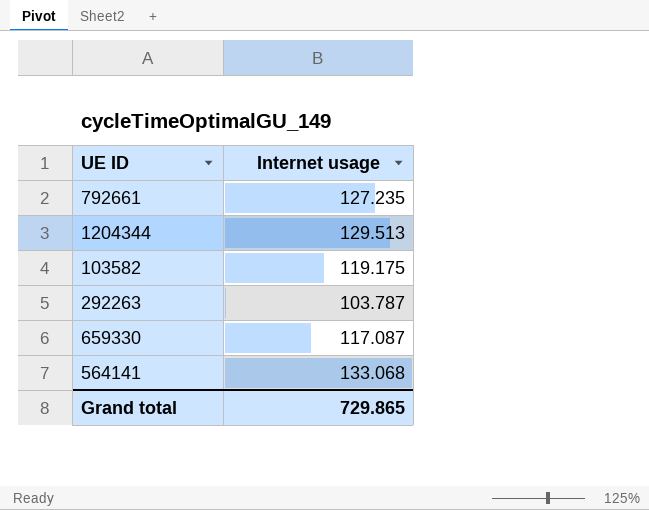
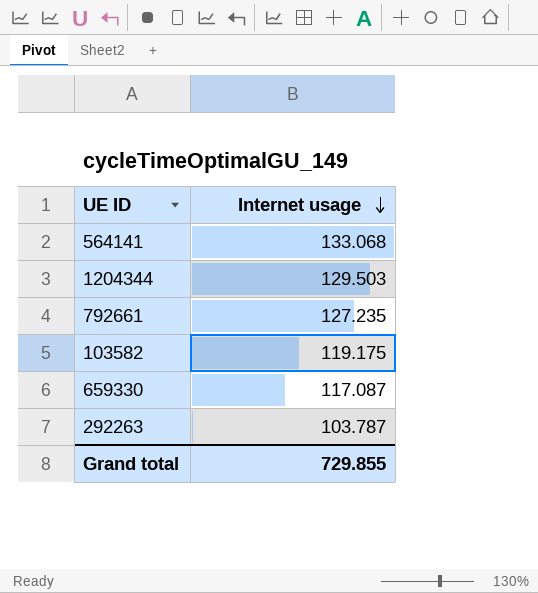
row order: none -> Internet usage descending
1204344 | Internet usage: 129.513 -> 129.503
Grand total | Internet usage: 729.865 -> 729.855

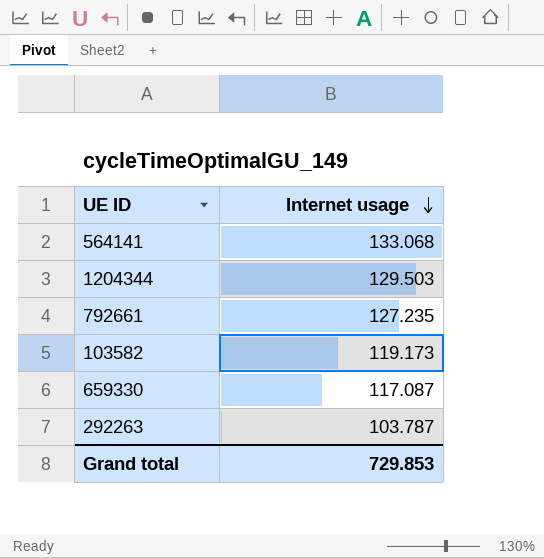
103582 | Internet usage: 119.175 -> 119.173
Grand total | Internet usage: 729.855 -> 729.853

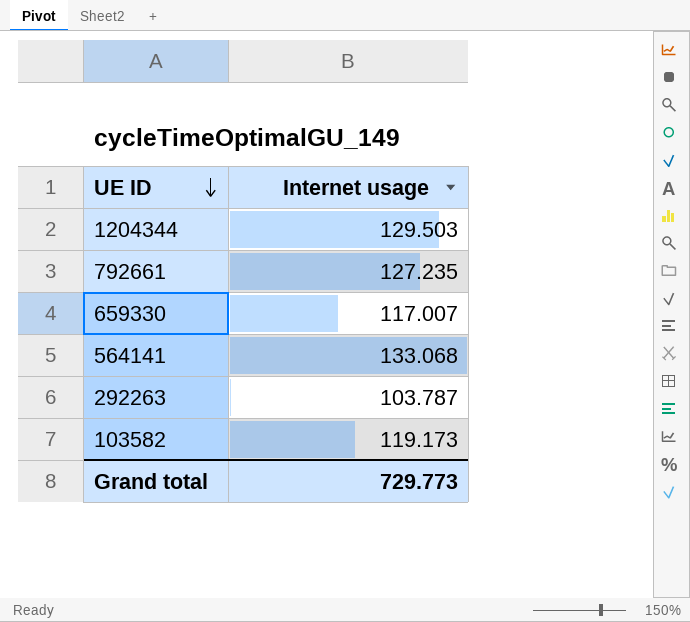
row order: Internet usage descending -> UE ID descending
659330 | Internet usage: 117.087 -> 117.007
Grand total | Internet usage: 729.853 -> 729.773

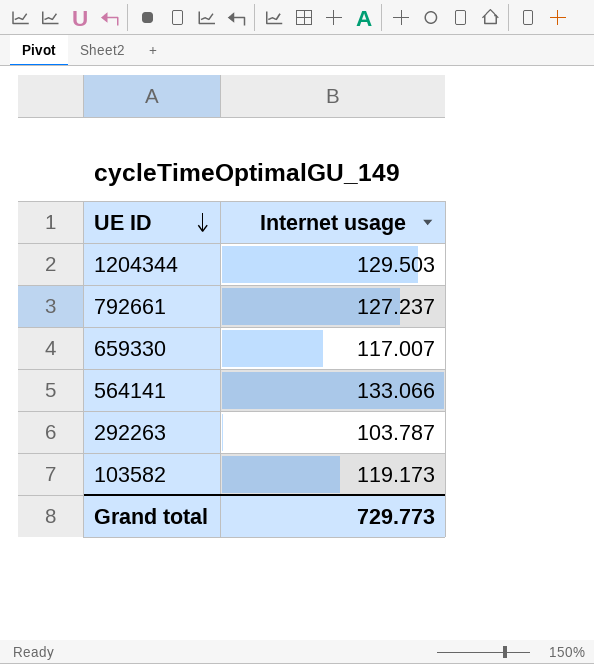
792661 | Internet usage: 127.235 -> 127.237
564141 | Internet usage: 133.068 -> 133.066

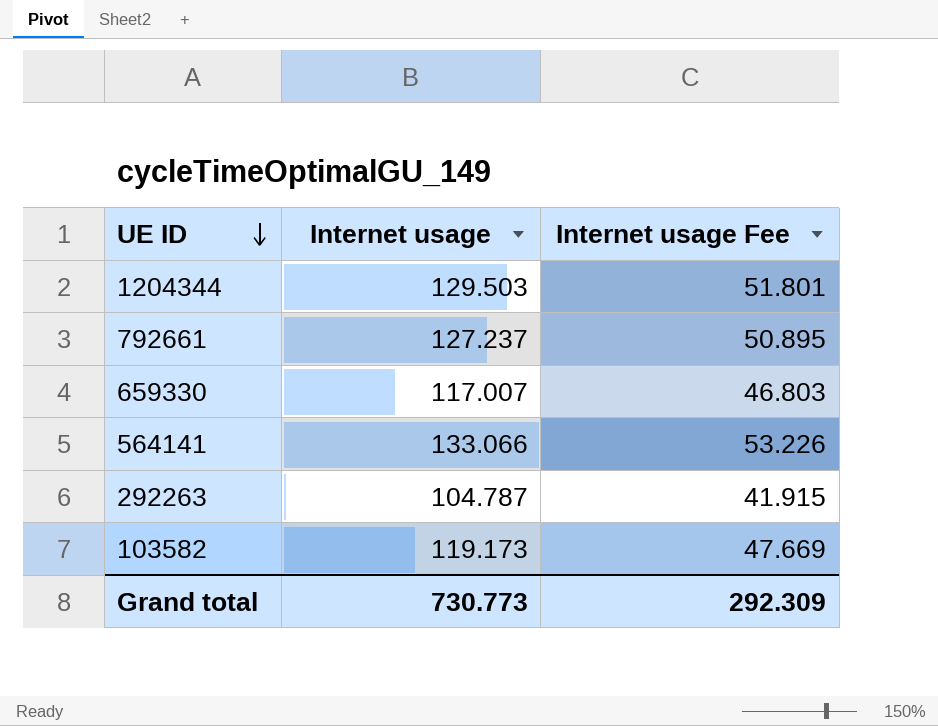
column Internet usage Fee | formula: none -> [Internet usage] * 0.4
292263 | Internet usage: 103.787 -> 104.787
Grand total | Internet usage: 729.773 -> 730.773

